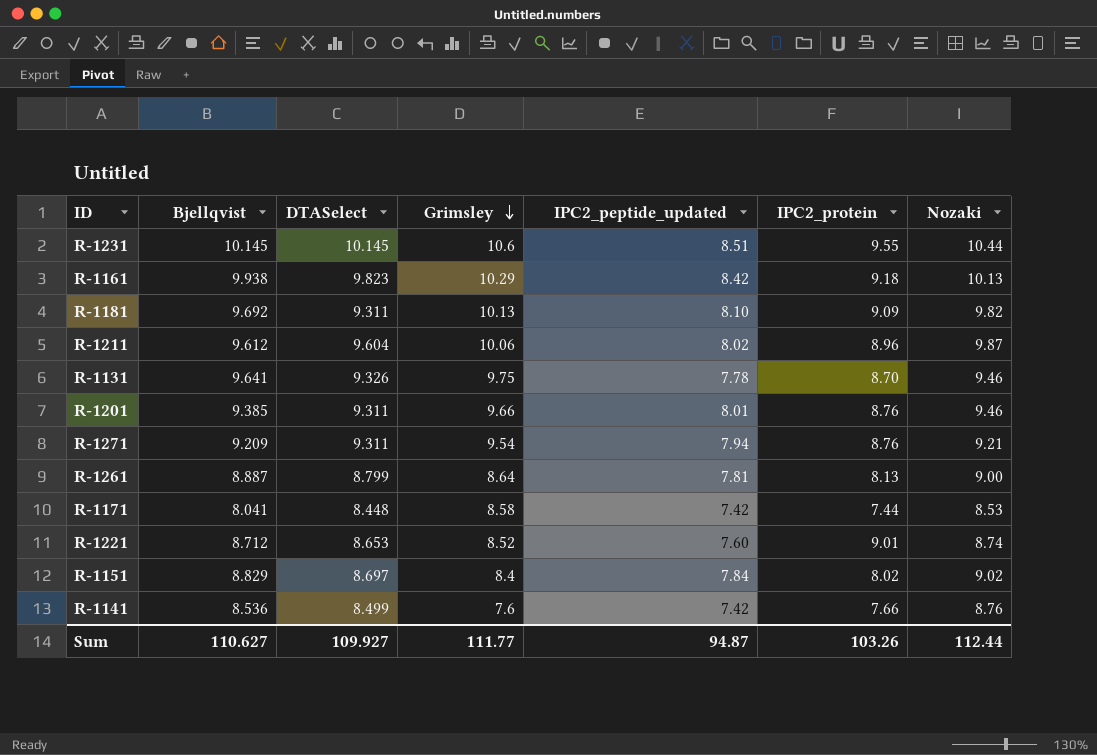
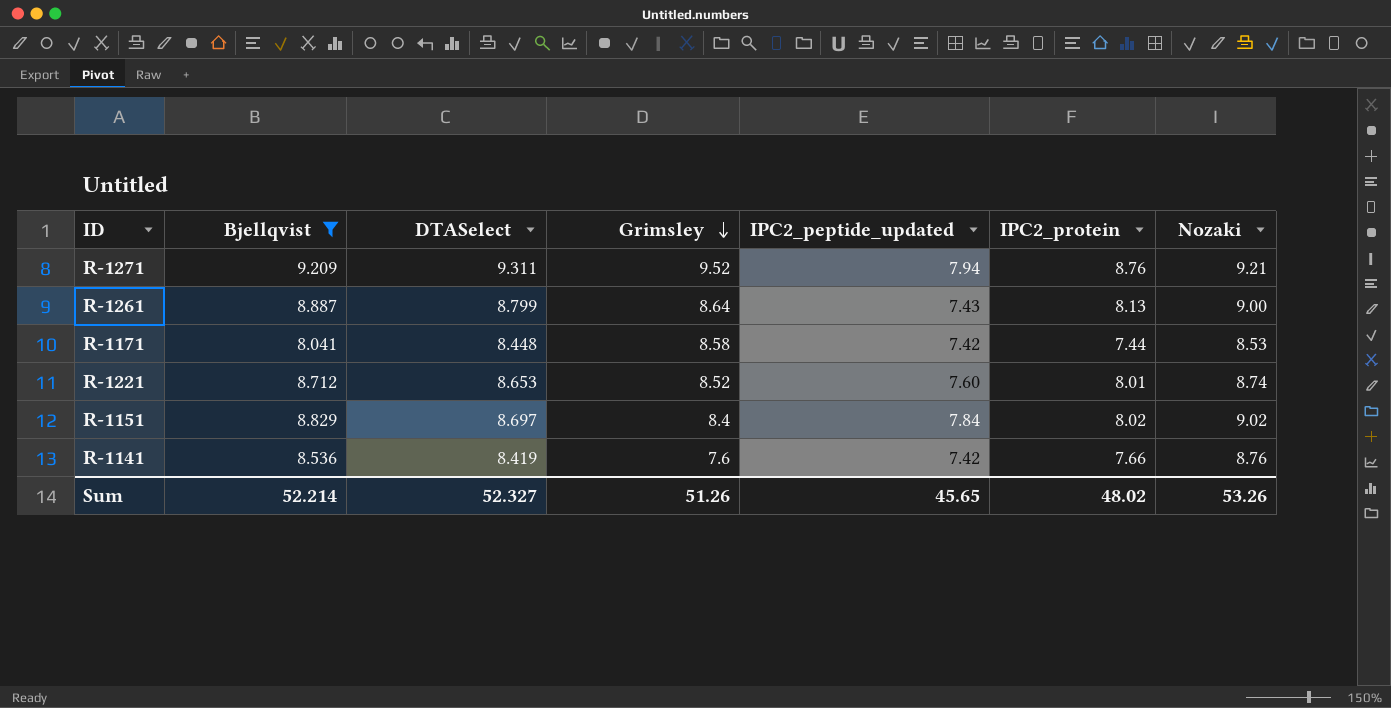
filter: none -> Bjellqvist <= 9.209
R-1271 | Grimsley: 9.54 -> 9.52
R-1261 | IPC2_peptide_updated: 7.81 -> 7.43
R-1221 | IPC2_protein: 9.01 -> 8.01
R-1141 | DTASelect: 8.499 -> 8.419
Sum | Bjellqvist: 110.627 -> 52.214
Sum | DTASelect: 109.927 -> 52.327
Sum | Grimsley: 111.77 -> 51.26
Sum | IPC2_peptide_updated: 94.87 -> 45.65
Sum | IPC2_protein: 103.26 -> 48.02
Sum | Nozaki: 112.44 -> 53.26

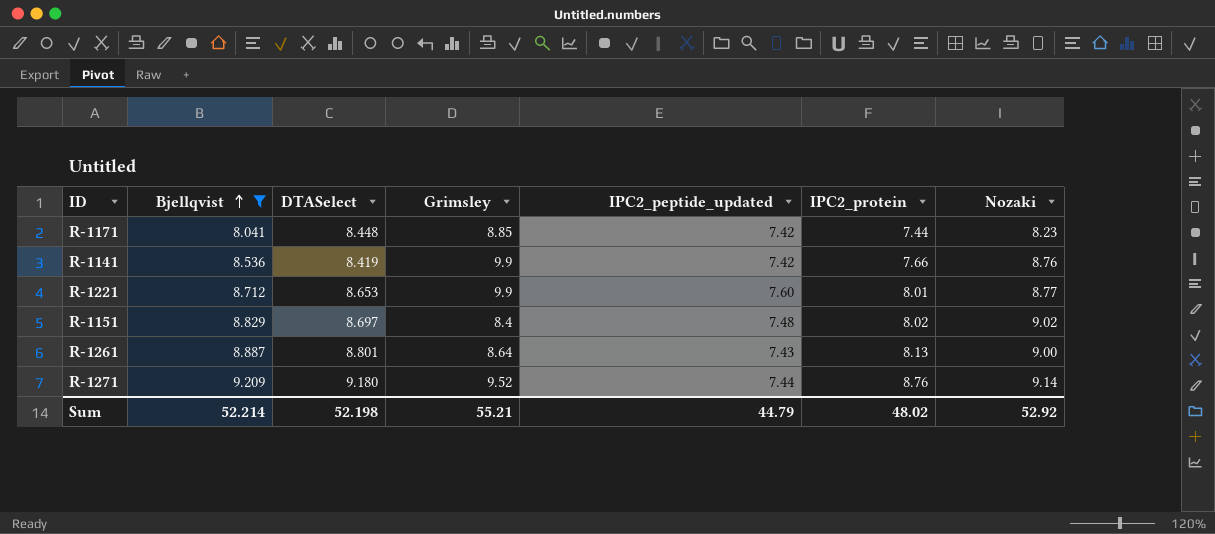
row order: Grimsley descending -> Bjellqvist ascending
R-1171 | Grimsley: 8.58 -> 8.85
R-1171 | Nozaki: 8.53 -> 8.23
R-1141 | Grimsley: 7.6 -> 9.9
R-1221 | Grimsley: 8.52 -> 9.9
R-1221 | Nozaki: 8.74 -> 8.77
R-1151 | IPC2_peptide_updated: 7.84 -> 7.48
R-1261 | DTASelect: 8.799 -> 8.801
R-1271 | DTASelect: 9.311 -> 9.180
R-1271 | IPC2_peptide_updated: 7.94 -> 7.44
R-1271 | Nozaki: 9.21 -> 9.14
Sum | DTASelect: 52.327 -> 52.198
Sum | Grimsley: 51.26 -> 55.21
Sum | IPC2_peptide_updated: 45.65 -> 44.79
Sum | Nozaki: 53.26 -> 52.92

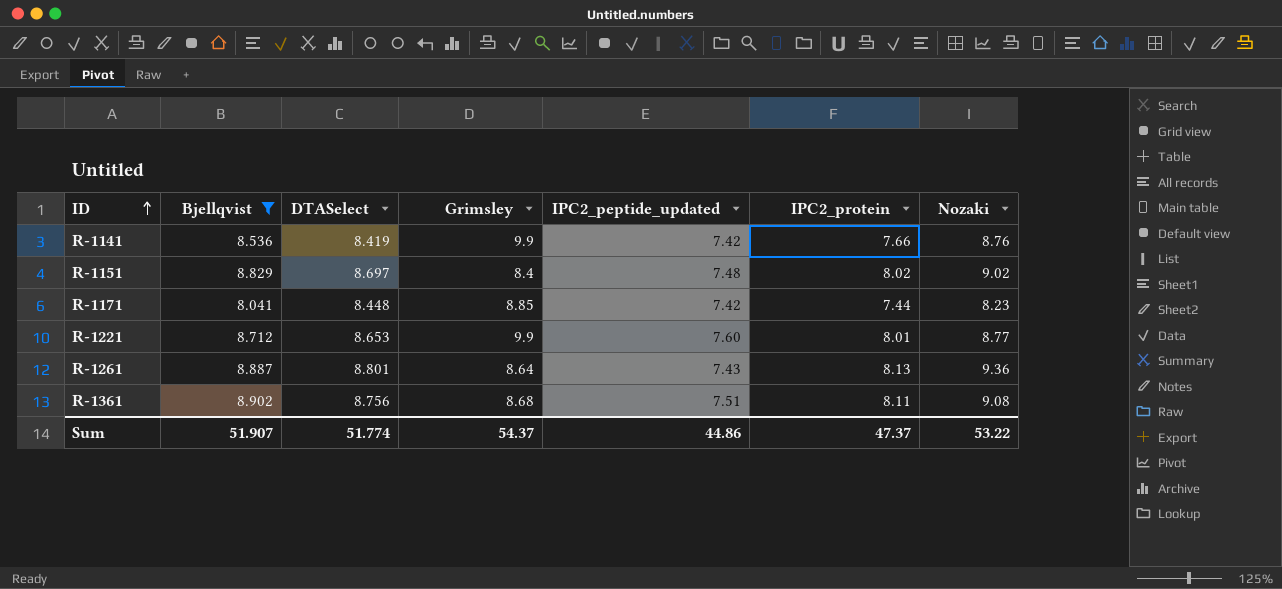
row order: Bjellqvist ascending -> ID ascending
row R-1271: 9.209 | 9.180 | 9.52 | 7.44 | 8.76 | 9.14 -> none
R-1261 | Nozaki: 9.00 -> 9.36
row R-1361: none -> 8.902 | 8.756 | 8.68 | 7.51 | 8.11 | 9.08
Sum | Bjellqvist: 52.214 -> 51.907
Sum | DTASelect: 52.198 -> 51.774
Sum | Grimsley: 55.21 -> 54.37
Sum | IPC2_peptide_updated: 44.79 -> 44.86
Sum | IPC2_protein: 48.02 -> 47.37
Sum | Nozaki: 52.92 -> 53.22

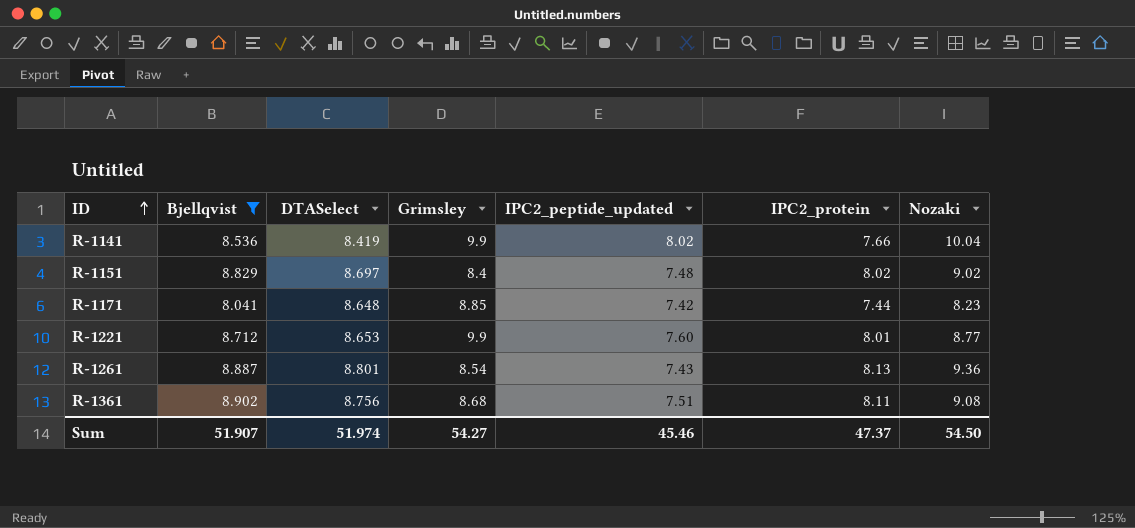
R-1141 | IPC2_peptide_updated: 7.42 -> 8.02
R-1141 | Nozaki: 8.76 -> 10.04
R-1171 | DTASelect: 8.448 -> 8.648
R-1261 | Grimsley: 8.64 -> 8.54
Sum | DTASelect: 51.774 -> 51.974
Sum | Grimsley: 54.37 -> 54.27
Sum | IPC2_peptide_updated: 44.86 -> 45.46
Sum | Nozaki: 53.22 -> 54.50

